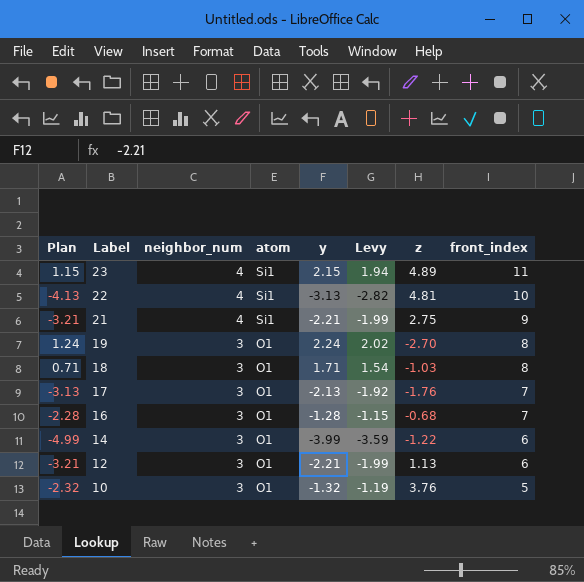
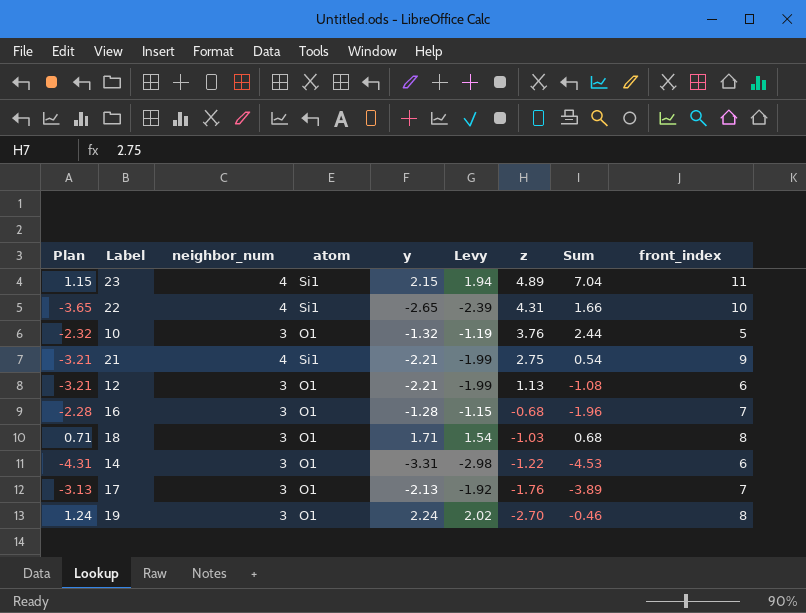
row order: Label descending -> z descending
column Sum | formula: none -> [y] + [z]
22 | Plan: -4.13 -> -3.65
22 | y: -3.13 -> -2.65
22 | Levy: -2.82 -> -2.39
22 | z: 4.81 -> 4.31
14 | Plan: -4.99 -> -4.31
14 | y: -3.99 -> -3.31
14 | Levy: -3.59 -> -2.98

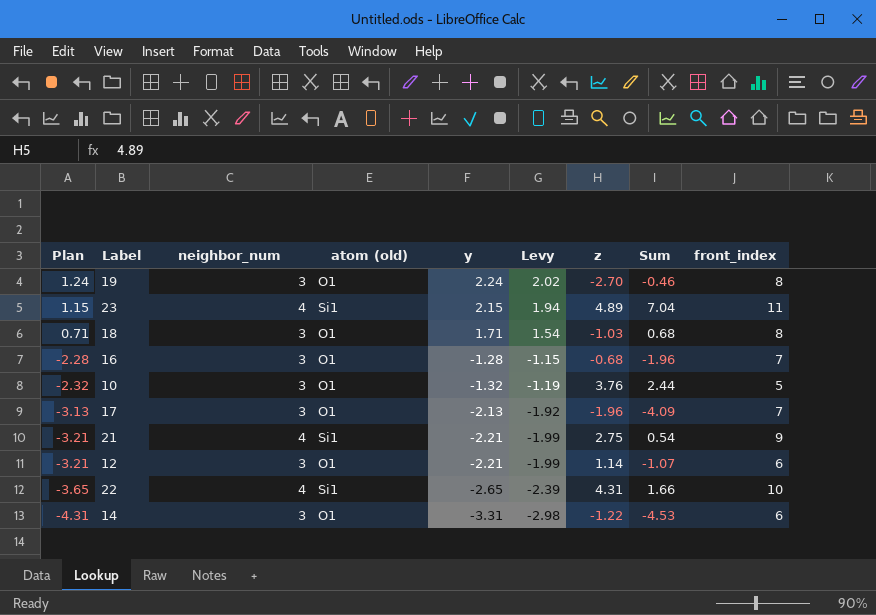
row order: z descending -> Plan descending
column name: atom -> atom (old)
17 | z: -1.76 -> -1.96
17 | Sum: -3.89 -> -4.09
12 | z: 1.13 -> 1.14
12 | Sum: -1.08 -> -1.07

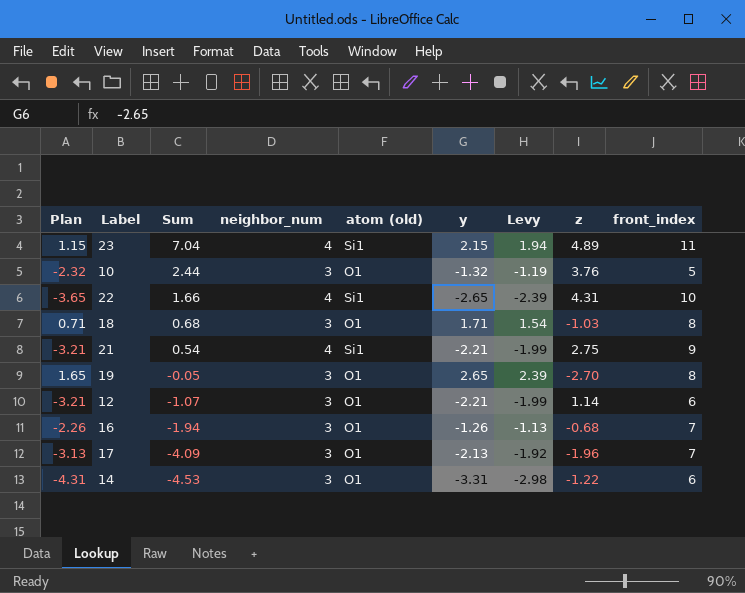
row order: Plan descending -> Sum descending
column Sum | position: 8 -> 3
19 | Plan: 1.24 -> 1.65
19 | Sum: -0.46 -> -0.05
19 | y: 2.24 -> 2.65
19 | Levy: 2.02 -> 2.39
16 | Plan: -2.28 -> -2.26
16 | Sum: -1.96 -> -1.94
16 | y: -1.28 -> -1.26
16 | Levy: -1.15 -> -1.13

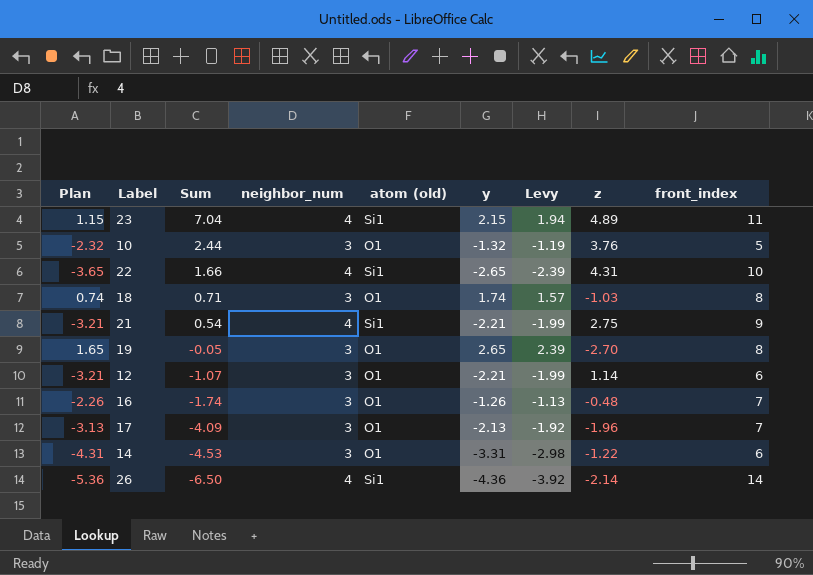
18 | Plan: 0.71 -> 0.74
18 | Sum: 0.68 -> 0.71
18 | y: 1.71 -> 1.74
18 | Levy: 1.54 -> 1.57
16 | Sum: -1.94 -> -1.74
16 | z: -0.68 -> -0.48
row 26: none -> -5.36 | -6.50 | 4 | Si1 | -4.36 | -3.92 | -2.14 | 14

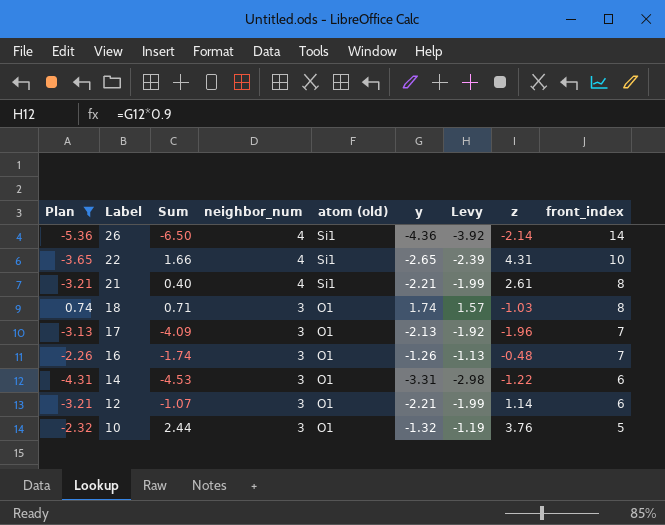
filter: none -> Plan <= 0.74
row order: Sum descending -> Label descending
21 | Sum: 0.54 -> 0.40
21 | z: 2.75 -> 2.61
21 | front_index: 9 -> 8

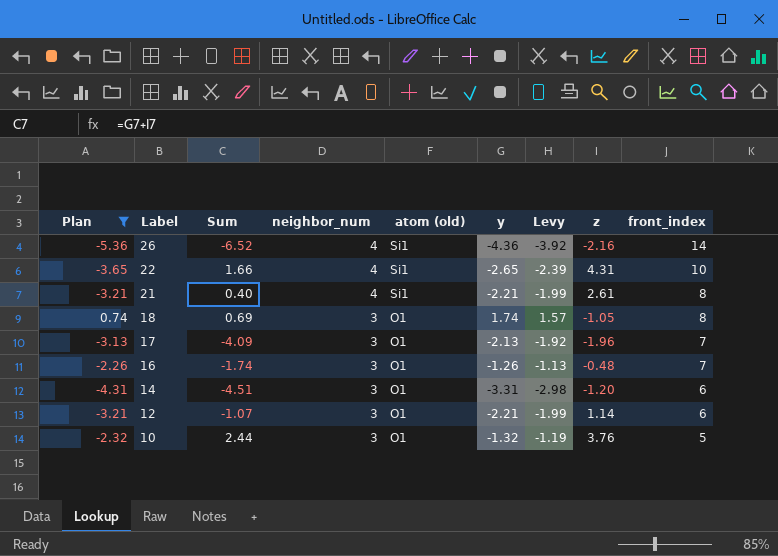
26 | Sum: -6.50 -> -6.52
26 | z: -2.14 -> -2.16
18 | Sum: 0.71 -> 0.69
18 | z: -1.03 -> -1.05
14 | Sum: -4.53 -> -4.51
14 | z: -1.22 -> -1.20

